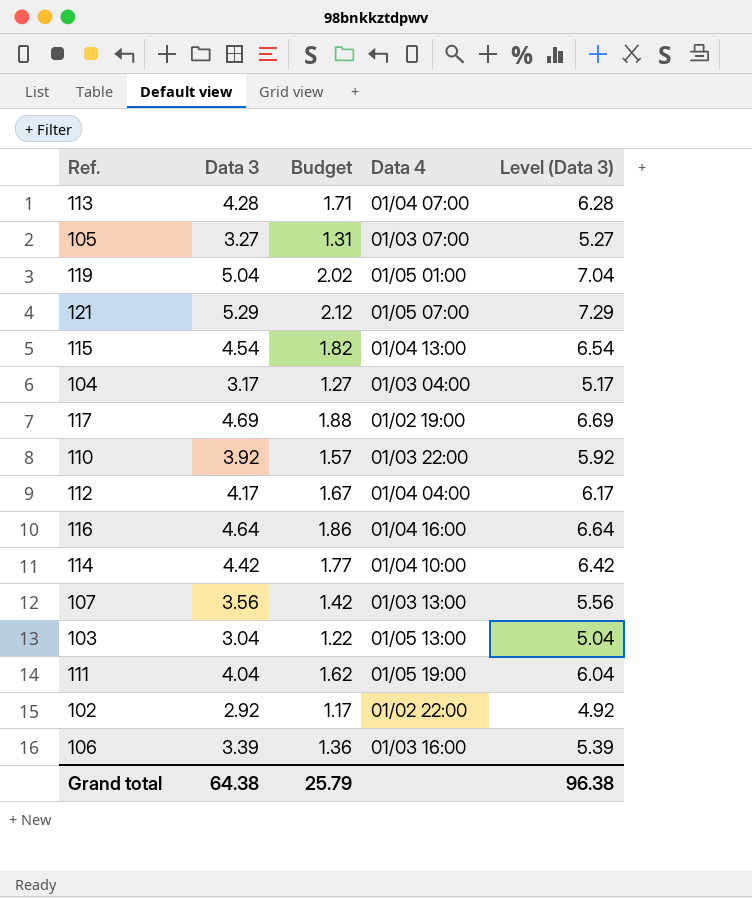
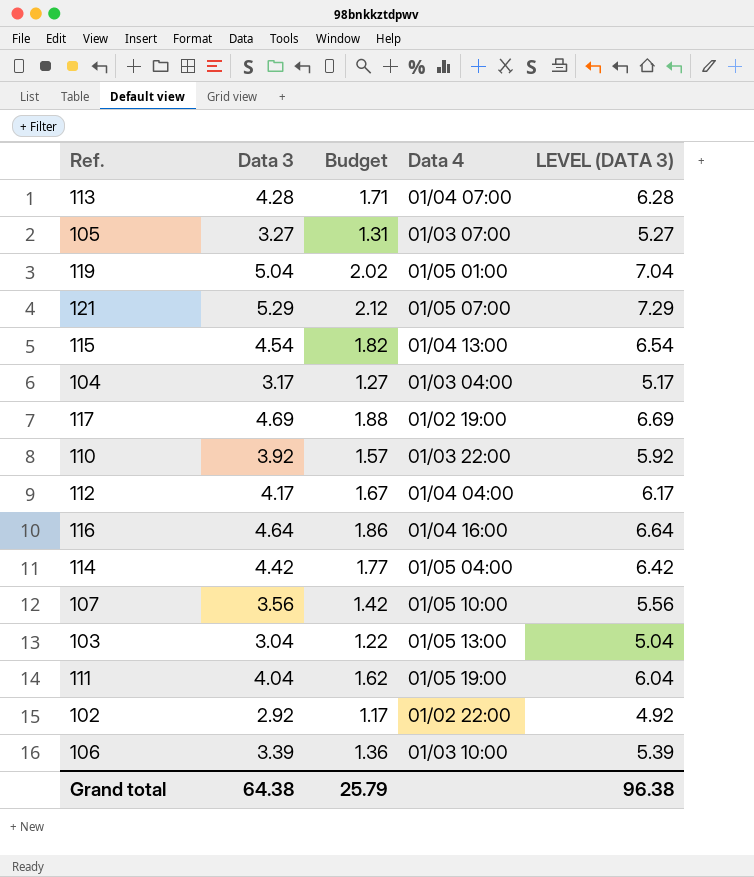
column name: Level (Data 3) -> LEVEL (DATA 3)
114 | Data 4: 01/04 10:00 -> 01/05 04:00
107 | Data 4: 01/03 13:00 -> 01/05 10:00
106 | Data 4: 01/03 16:00 -> 01/03 10:00

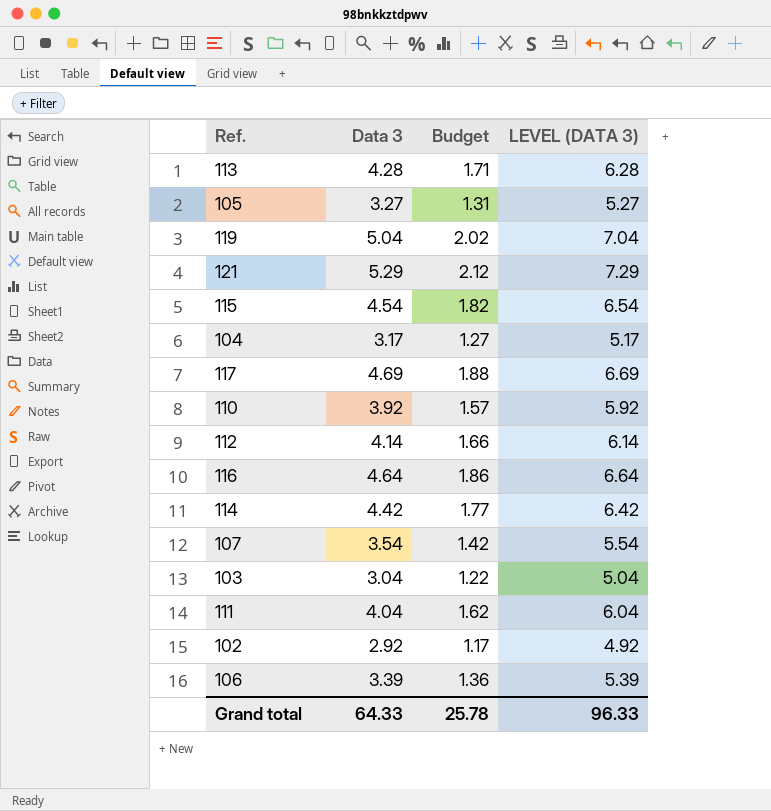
column Data 4 | position: 4 -> none
112 | Data 3: 4.17 -> 4.14
112 | Budget: 1.67 -> 1.66
112 | LEVEL (DATA 3): 6.17 -> 6.14
107 | Data 3: 3.56 -> 3.54
107 | LEVEL (DATA 3): 5.56 -> 5.54
Grand total | Data 3: 64.38 -> 64.33
Grand total | Budget: 25.79 -> 25.78
Grand total | LEVEL (DATA 3): 96.38 -> 96.33

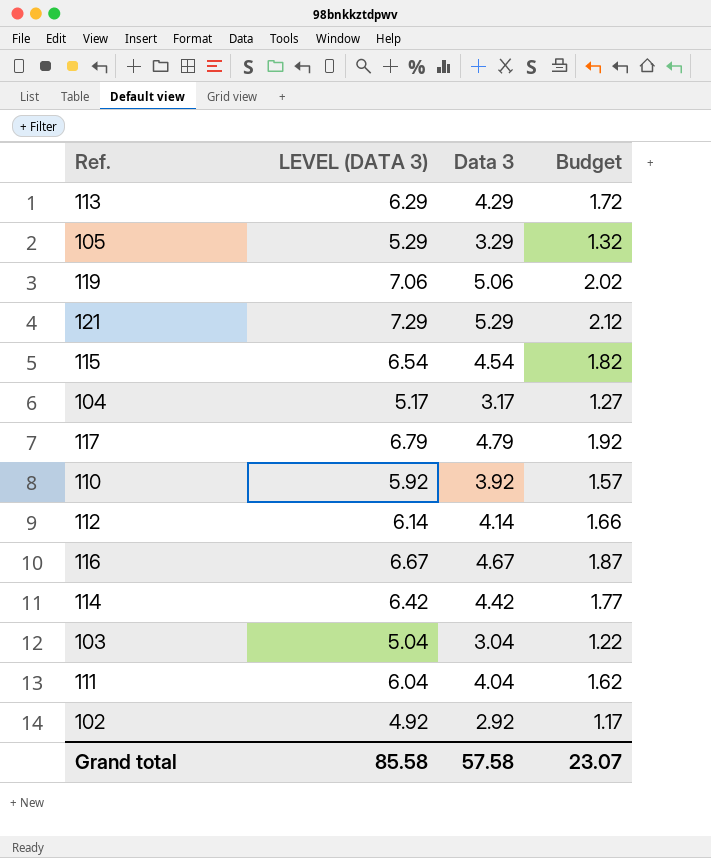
column LEVEL (DATA 3) | position: 4 -> 2
row 107: 3.54 | 1.42 | 5.54 -> none
row 106: 3.39 | 1.36 | 5.39 -> none
113 | LEVEL (DATA 3): 6.28 -> 6.29
113 | Data 3: 4.28 -> 4.29
113 | Budget: 1.71 -> 1.72
105 | LEVEL (DATA 3): 5.27 -> 5.29
105 | Data 3: 3.27 -> 3.29
105 | Budget: 1.31 -> 1.32
119 | LEVEL (DATA 3): 7.04 -> 7.06
119 | Data 3: 5.04 -> 5.06
117 | LEVEL (DATA 3): 6.69 -> 6.79
117 | Data 3: 4.69 -> 4.79
117 | Budget: 1.88 -> 1.92
116 | LEVEL (DATA 3): 6.64 -> 6.67
116 | Data 3: 4.64 -> 4.67
116 | Budget: 1.86 -> 1.87
Grand total | LEVEL (DATA 3): 96.33 -> 85.58
Grand total | Data 3: 64.33 -> 57.58
Grand total | Budget: 25.78 -> 23.07

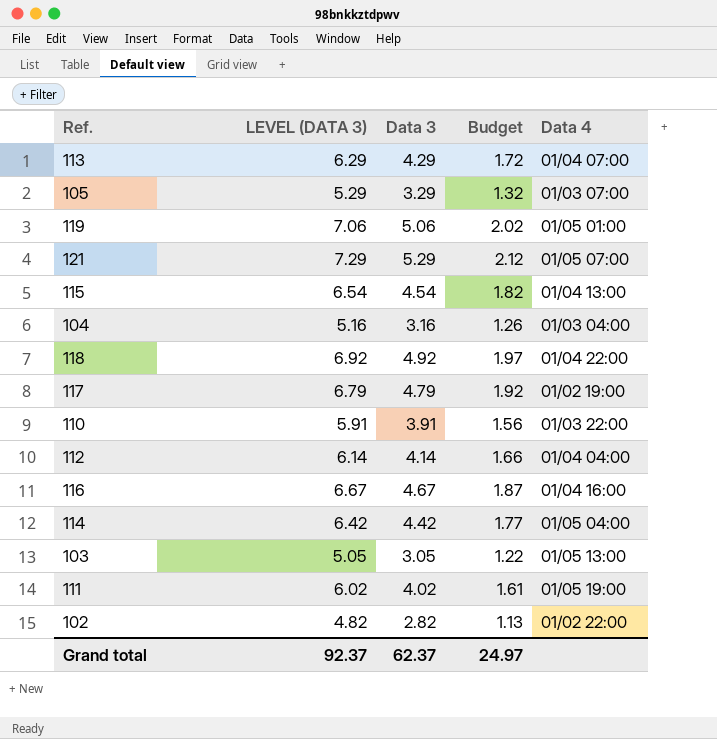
column Data 4 | position: none -> 5
104 | LEVEL (DATA 3): 5.17 -> 5.16
104 | Data 3: 3.17 -> 3.16
104 | Budget: 1.27 -> 1.26
row 118: none -> 6.92 | 4.92 | 1.97 | 01/04 22:00
110 | LEVEL (DATA 3): 5.92 -> 5.91
110 | Data 3: 3.92 -> 3.91
110 | Budget: 1.57 -> 1.56
103 | LEVEL (DATA 3): 5.04 -> 5.05
103 | Data 3: 3.04 -> 3.05
111 | LEVEL (DATA 3): 6.04 -> 6.02
111 | Data 3: 4.04 -> 4.02
111 | Budget: 1.62 -> 1.61
102 | LEVEL (DATA 3): 4.92 -> 4.82
102 | Data 3: 2.92 -> 2.82
102 | Budget: 1.17 -> 1.13
Grand total | LEVEL (DATA 3): 85.58 -> 92.37
Grand total | Data 3: 57.58 -> 62.37
Grand total | Budget: 23.07 -> 24.97

